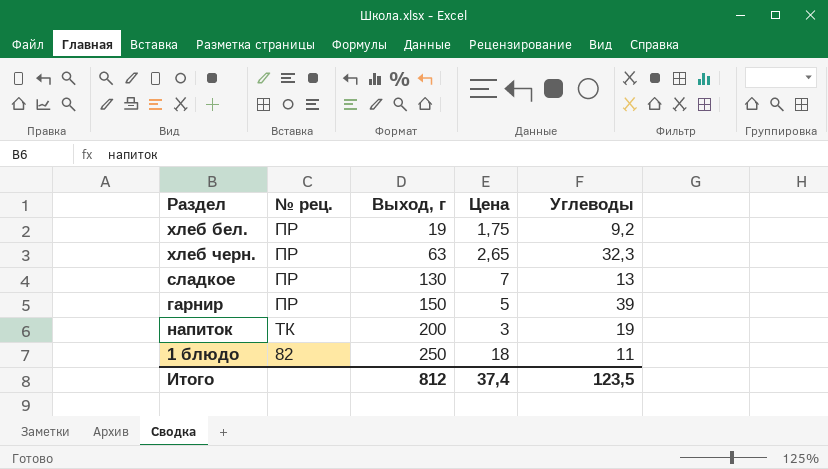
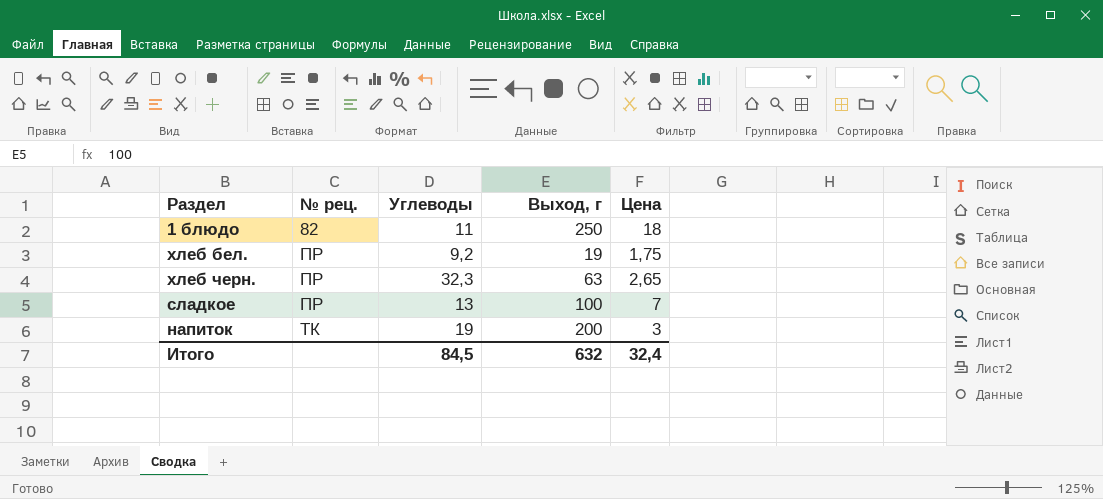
row order: Выход, г ascending -> № рец. ascending
column Углеводы | position: 5 -> 3
row гарнир: ПР | 150 | 5 | 39 -> none
сладкое | Выход, г: 130 -> 100
Итого | Углеводы: 123,5 -> 84,5
Итого | Выход, г: 812 -> 632
Итого | Цена: 37,4 -> 32,4

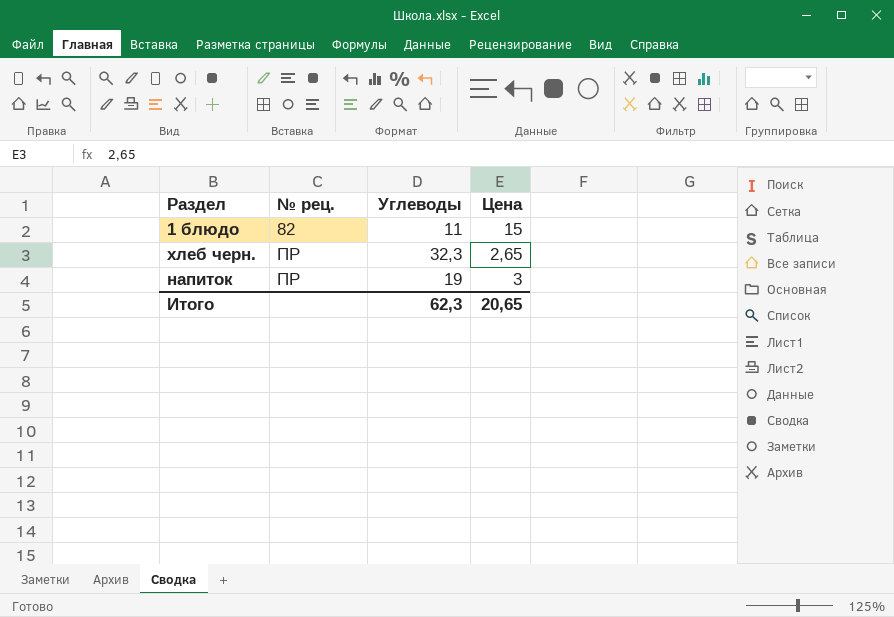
column Выход, г | position: 4 -> none
row хлеб бел.: ПР | 9,2 | 19 | 1,75 -> none
row сладкое: ПР | 13 | 100 | 7 -> none
1 блюдо | Цена: 18 -> 15
напиток | № рец.: ТК -> ПР
Итого | Углеводы: 84,5 -> 62,3
Итого | Цена: 32,4 -> 20,65

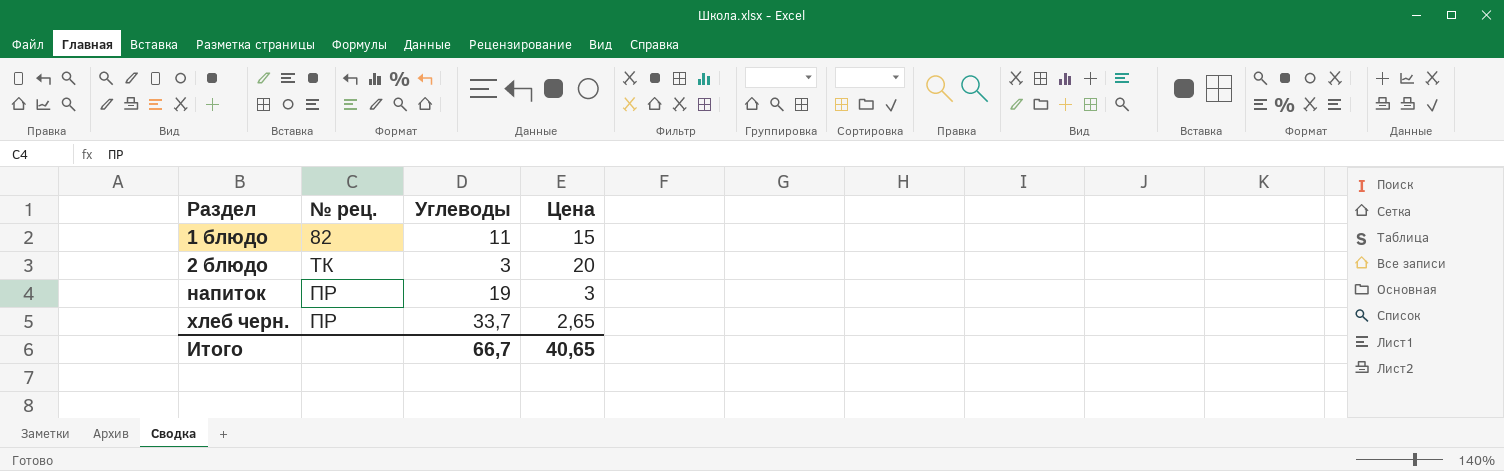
row order: № рец. ascending -> Раздел ascending
row 2 блюдо: none -> ТК | 3 | 20
хлеб черн. | Углеводы: 32,3 -> 33,7
Итого | Углеводы: 62,3 -> 66,7
Итого | Цена: 20,65 -> 40,65

